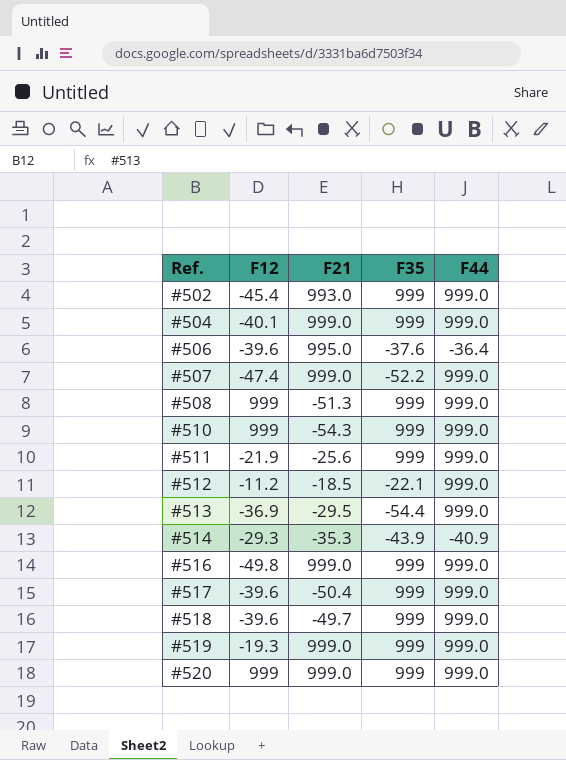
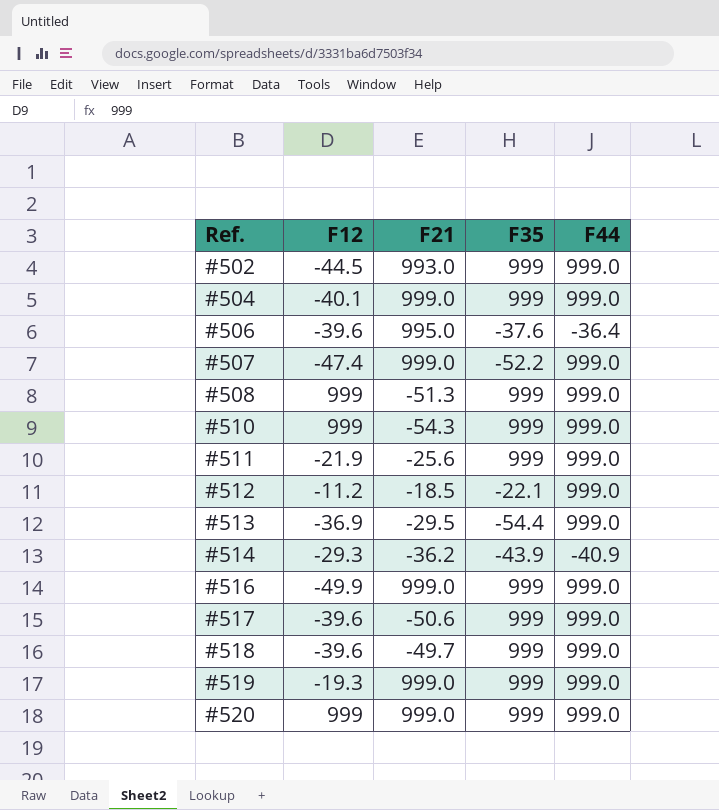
#502 | F12: -45.4 -> -44.5
#514 | F21: -35.3 -> -36.2
#516 | F12: -49.8 -> -49.9
#517 | F21: -50.4 -> -50.6

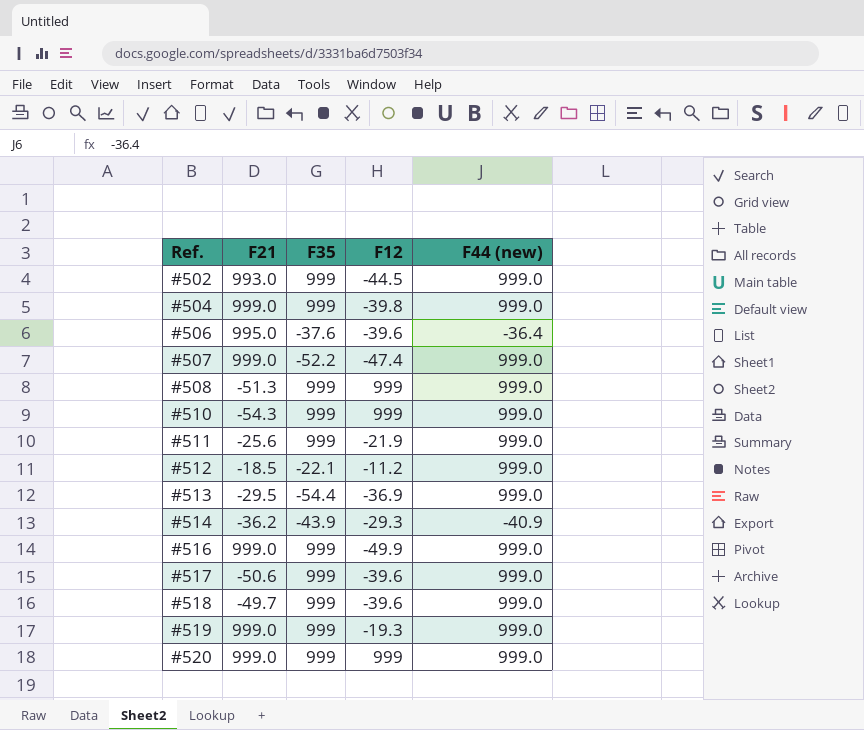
column F12 | position: 2 -> 4
column name: F44 -> F44 (new)
#504 | F12: -40.1 -> -39.8

